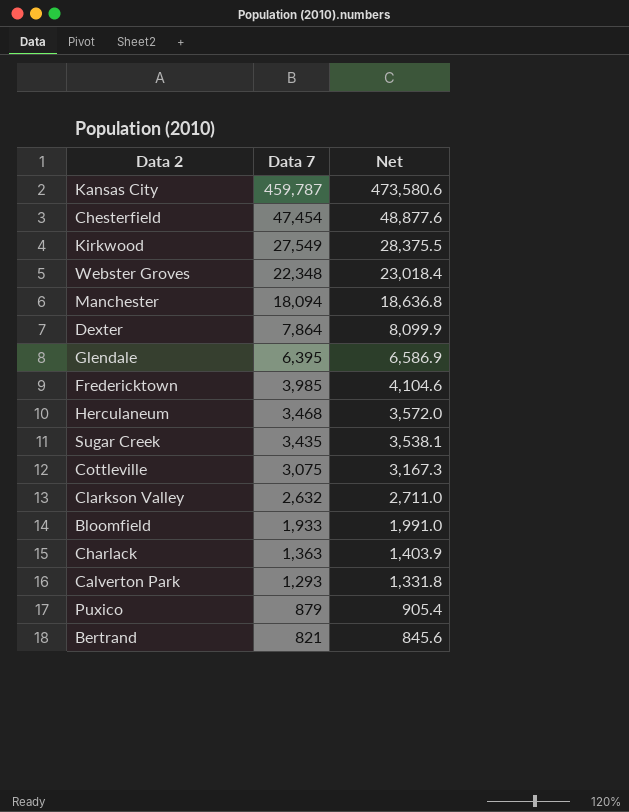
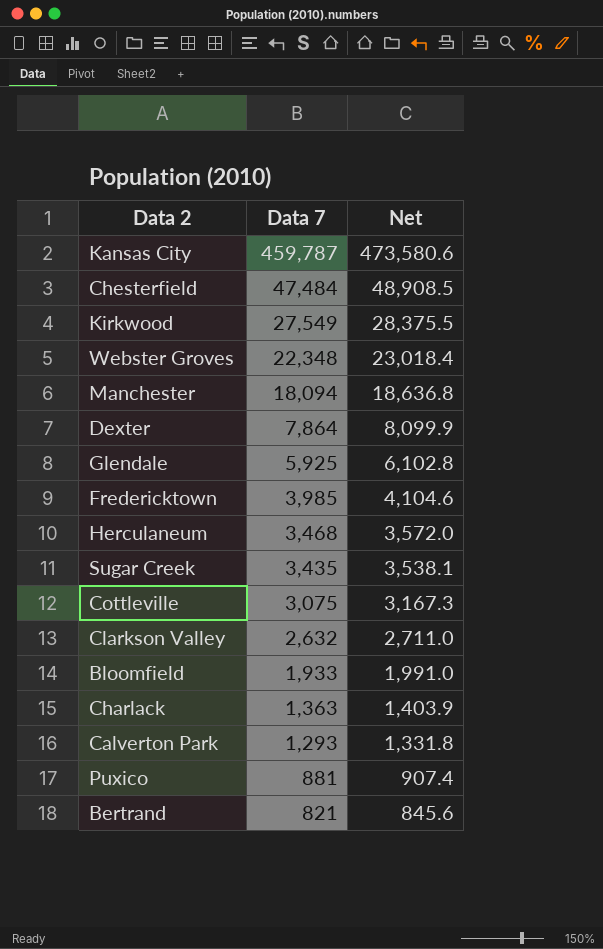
Chesterfield | Data 7: 47,454 -> 47,484
Chesterfield | Net: 48,877.6 -> 48,908.5
Glendale | Data 7: 6,395 -> 5,925
Glendale | Net: 6,586.9 -> 6,102.8
Puxico | Data 7: 879 -> 881
Puxico | Net: 905.4 -> 907.4

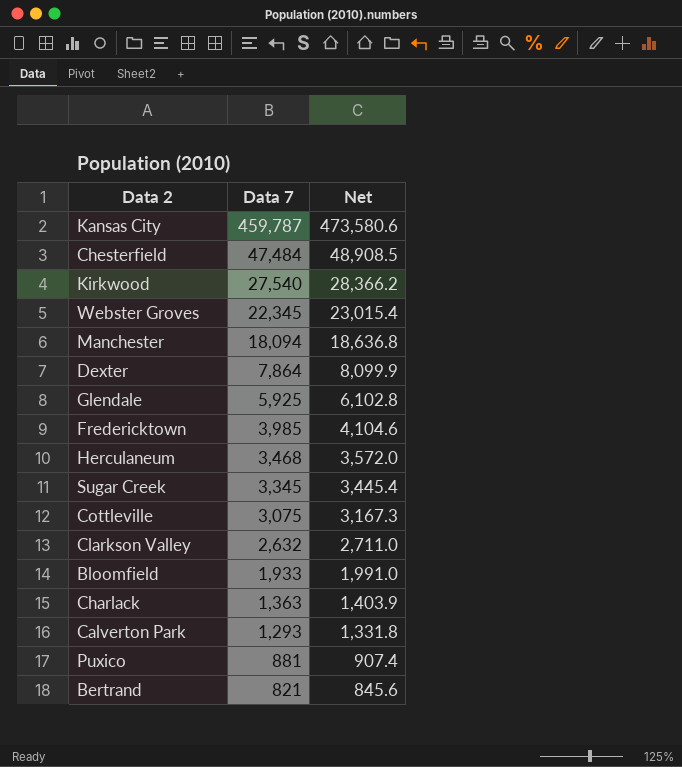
Kirkwood | Data 7: 27,549 -> 27,540
Kirkwood | Net: 28,375.5 -> 28,366.2
Webster Groves | Data 7: 22,348 -> 22,345
Webster Groves | Net: 23,018.4 -> 23,015.4
Sugar Creek | Data 7: 3,435 -> 3,345
Sugar Creek | Net: 3,538.1 -> 3,445.4

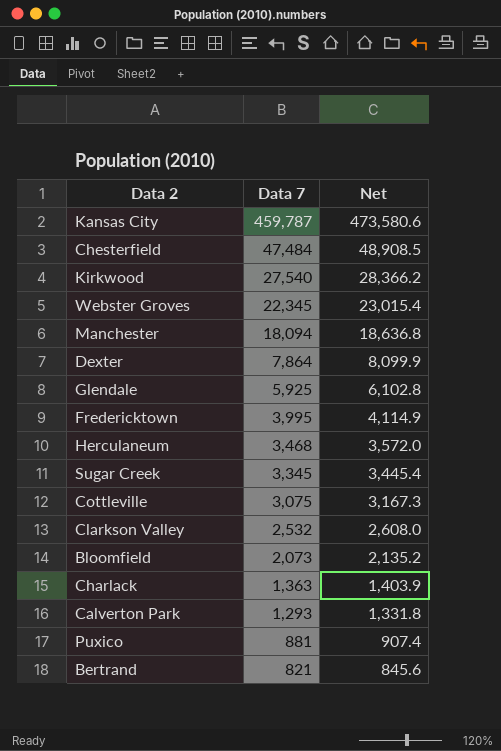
Fredericktown | Data 7: 3,985 -> 3,995
Fredericktown | Net: 4,104.6 -> 4,114.9
Clarkson Valley | Data 7: 2,632 -> 2,532
Clarkson Valley | Net: 2,711.0 -> 2,608.0
Bloomfield | Data 7: 1,933 -> 2,073
Bloomfield | Net: 1,991.0 -> 2,135.2

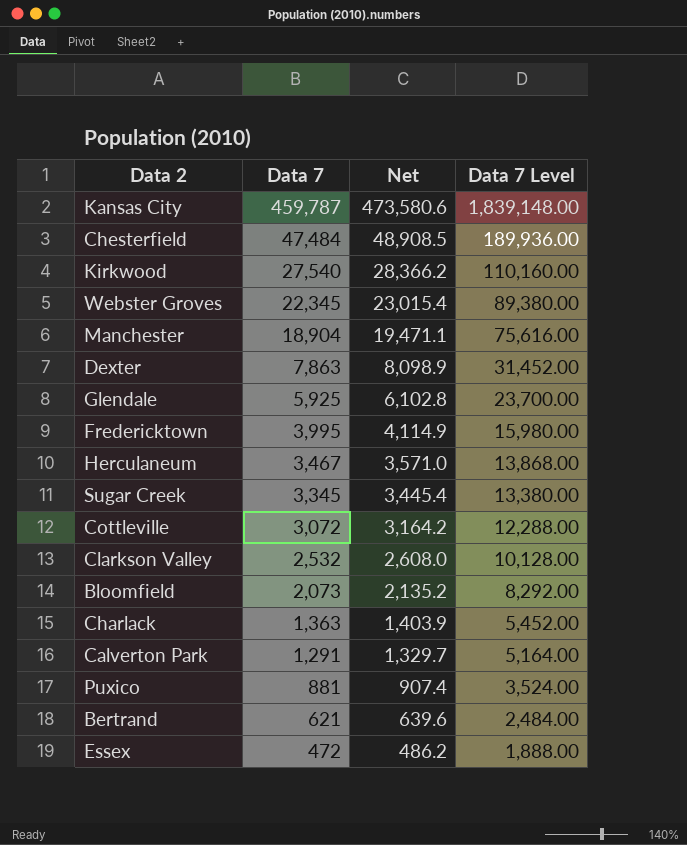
column Data 7 Level | formula: none -> [Data 7] * 4
Manchester | Data 7: 18,094 -> 18,904
Manchester | Net: 18,636.8 -> 19,471.1
Dexter | Data 7: 7,864 -> 7,863
Dexter | Net: 8,099.9 -> 8,098.9
Herculaneum | Data 7: 3,468 -> 3,467
Herculaneum | Net: 3,572.0 -> 3,571.0
Cottleville | Data 7: 3,075 -> 3,072
Cottleville | Net: 3,167.3 -> 3,164.2
Calverton Park | Data 7: 1,293 -> 1,291
Calverton Park | Net: 1,331.8 -> 1,329.7
Bertrand | Data 7: 821 -> 621
Bertrand | Net: 845.6 -> 639.6
row Essex: none -> 472 | 486.2 | 1,888.00

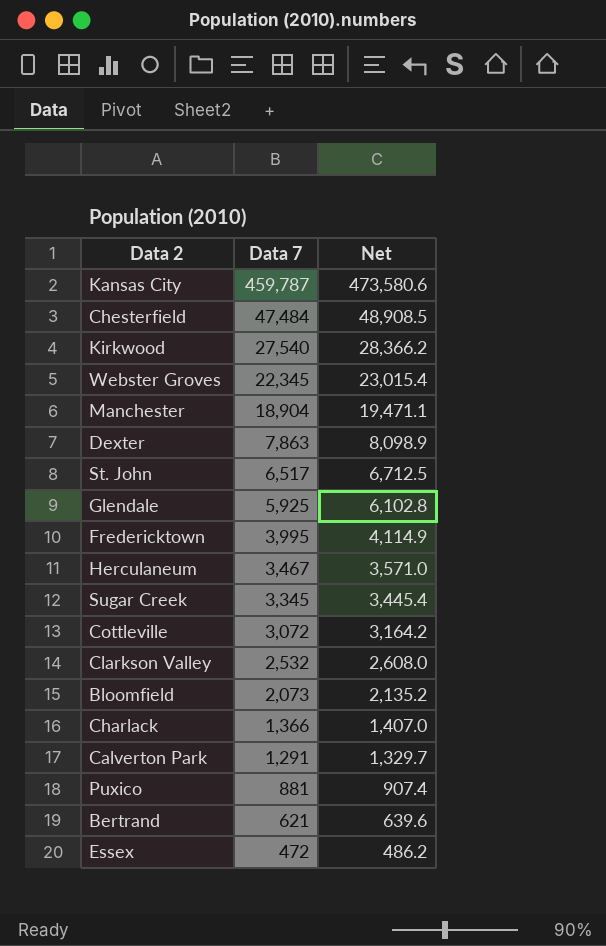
column Data 7 Level | formula: [Data 7] * 4 -> none
row St. John: none -> 6,517 | 6,712.5
Charlack | Data 7: 1,363 -> 1,366
Charlack | Net: 1,403.9 -> 1,407.0

